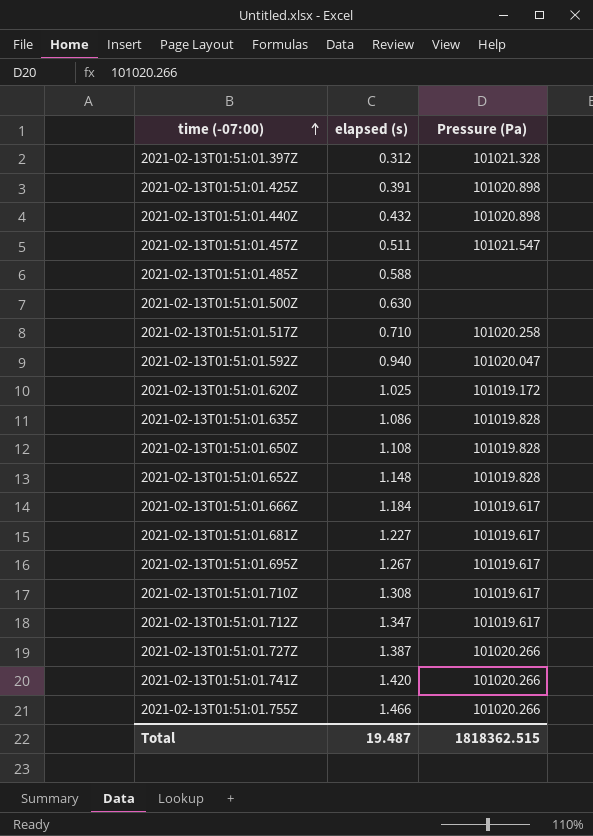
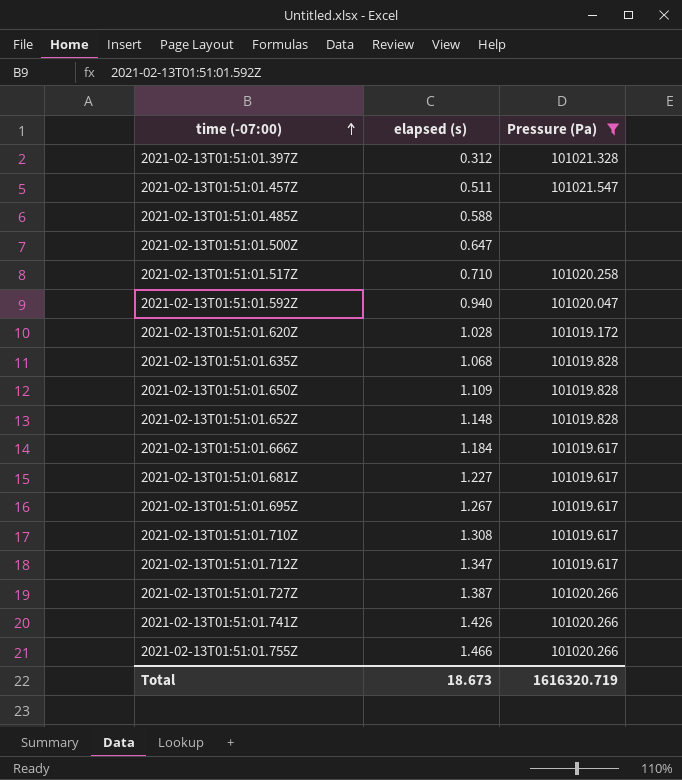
filter: none -> Pressure (Pa) != 101020.898
2021-02-13T01:51:01.500Z | elapsed (s): 0.630 -> 0.647
2021-02-13T01:51:01.620Z | elapsed (s): 1.025 -> 1.028
2021-02-13T01:51:01.635Z | elapsed (s): 1.086 -> 1.068
2021-02-13T01:51:01.650Z | elapsed (s): 1.108 -> 1.109
2021-02-13T01:51:01.741Z | elapsed (s): 1.420 -> 1.426
Total | elapsed (s): 19.487 -> 18.673
Total | Pressure (Pa): 1818362.515 -> 1616320.719

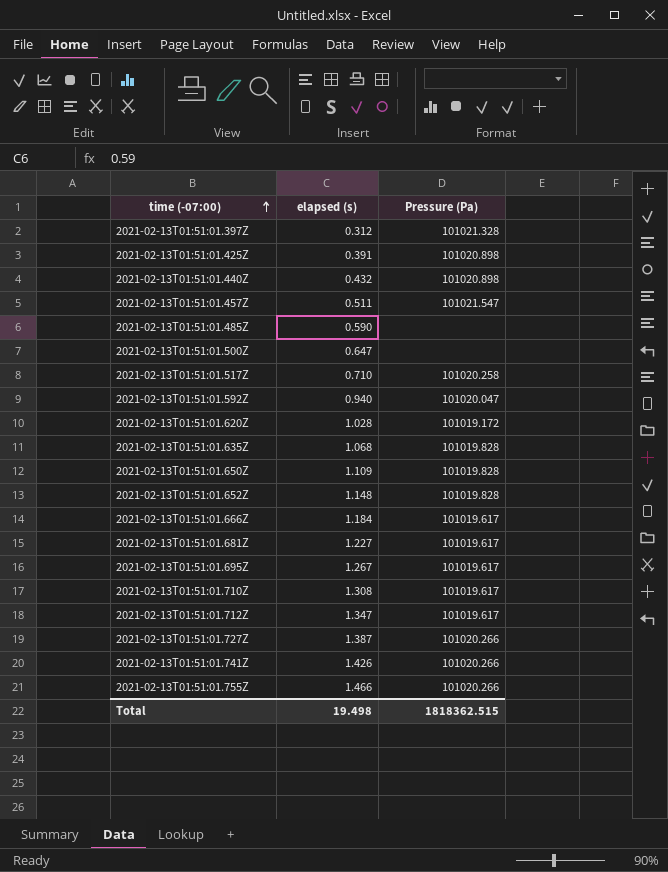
filter: Pressure (Pa) != 101020.898 -> none
2021-02-13T01:51:01.485Z | elapsed (s): 0.588 -> 0.590
Total | elapsed (s): 18.673 -> 19.498
Total | Pressure (Pa): 1616320.719 -> 1818362.515

